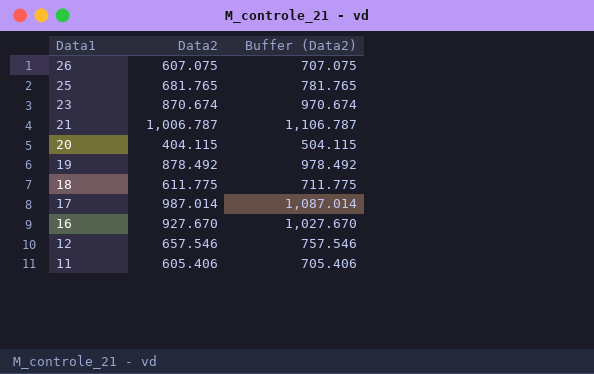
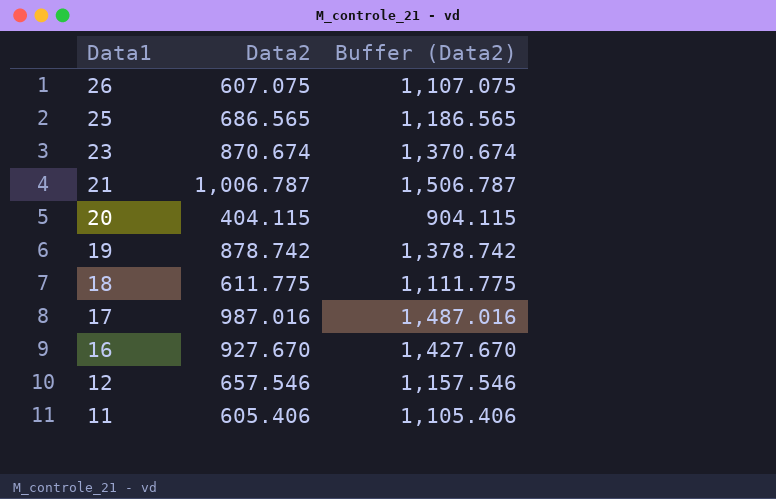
column Buffer (Data2) | formula: [Data2] + 100 -> [Data2] + 500
25 | Data2: 681.765 -> 686.565
19 | Data2: 878.492 -> 878.742
17 | Data2: 987.014 -> 987.016

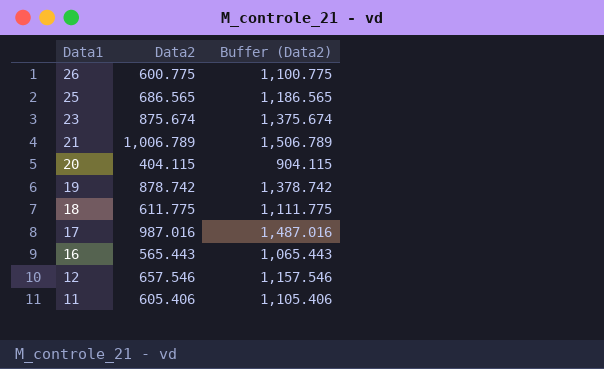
26 | Data2: 607.075 -> 600.775
26 | Buffer (Data2): 1,107.075 -> 1,100.775
23 | Data2: 870.674 -> 875.674
23 | Buffer (Data2): 1,370.674 -> 1,375.674
21 | Data2: 1,006.787 -> 1,006.789
21 | Buffer (Data2): 1,506.787 -> 1,506.789
16 | Data2: 927.670 -> 565.443
16 | Buffer (Data2): 1,427.670 -> 1,065.443

